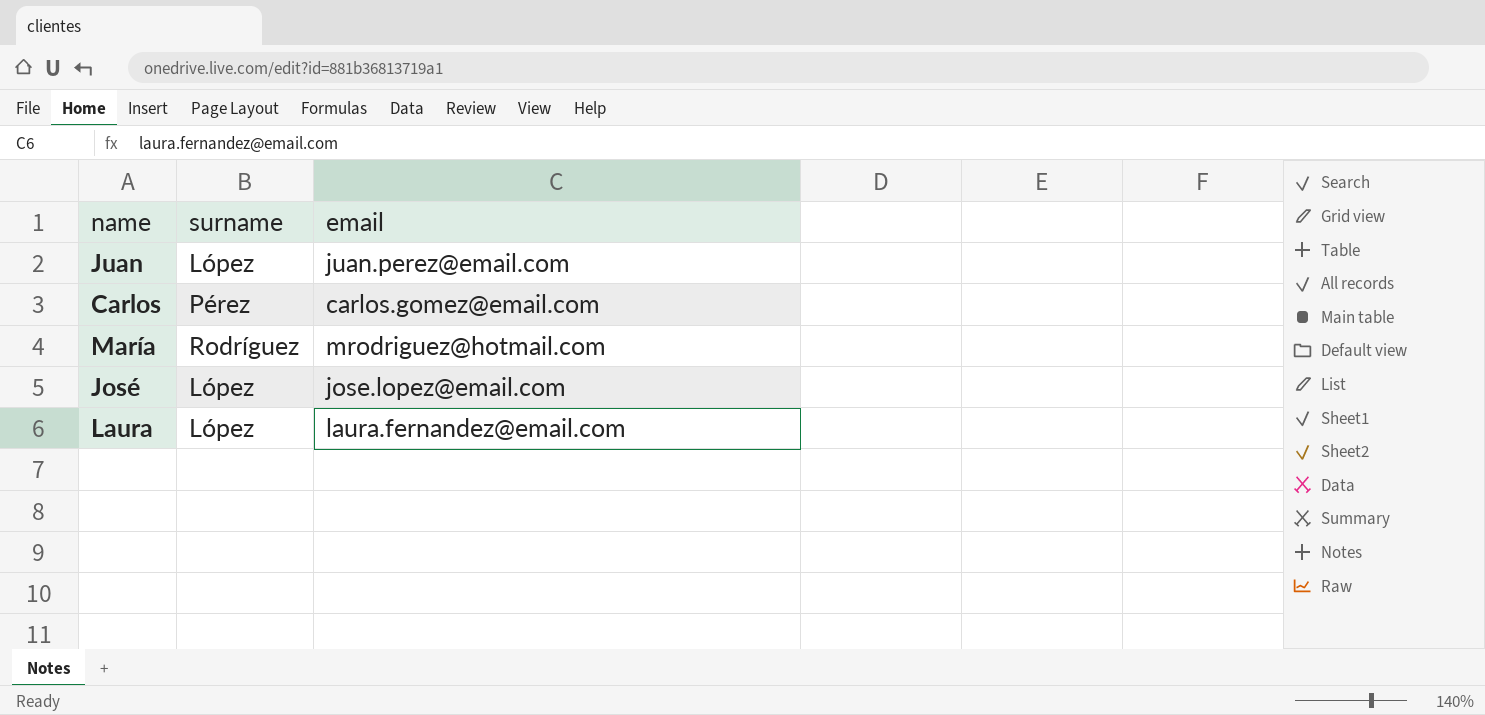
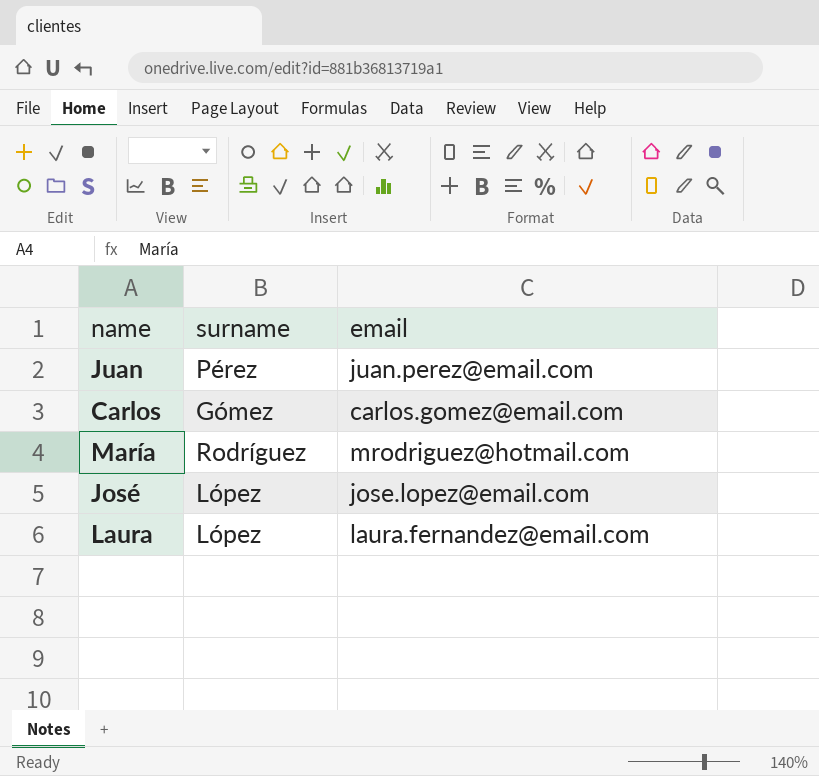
Juan | surname: López -> Pérez
Carlos | surname: Pérez -> Gómez

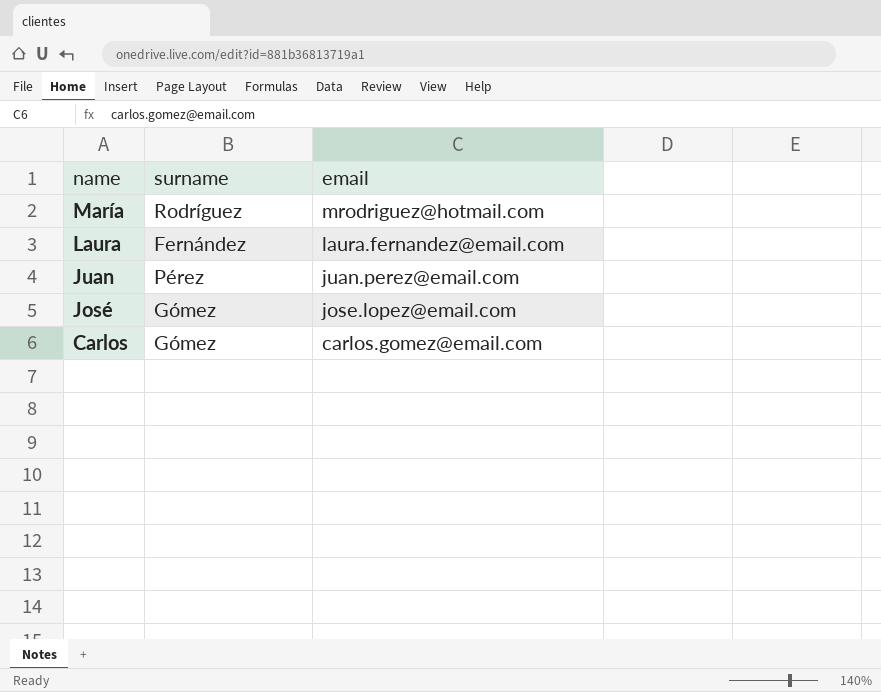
row order: none -> name descending
Laura | surname: López -> Fernández
José | surname: López -> Gómez

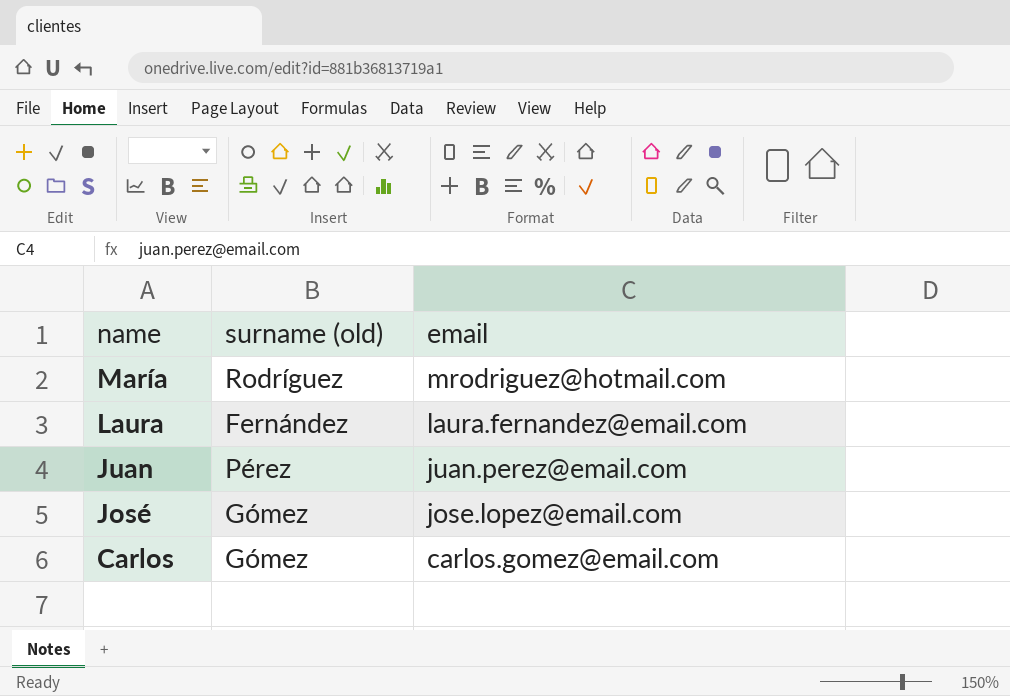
column name: surname -> surname (old)

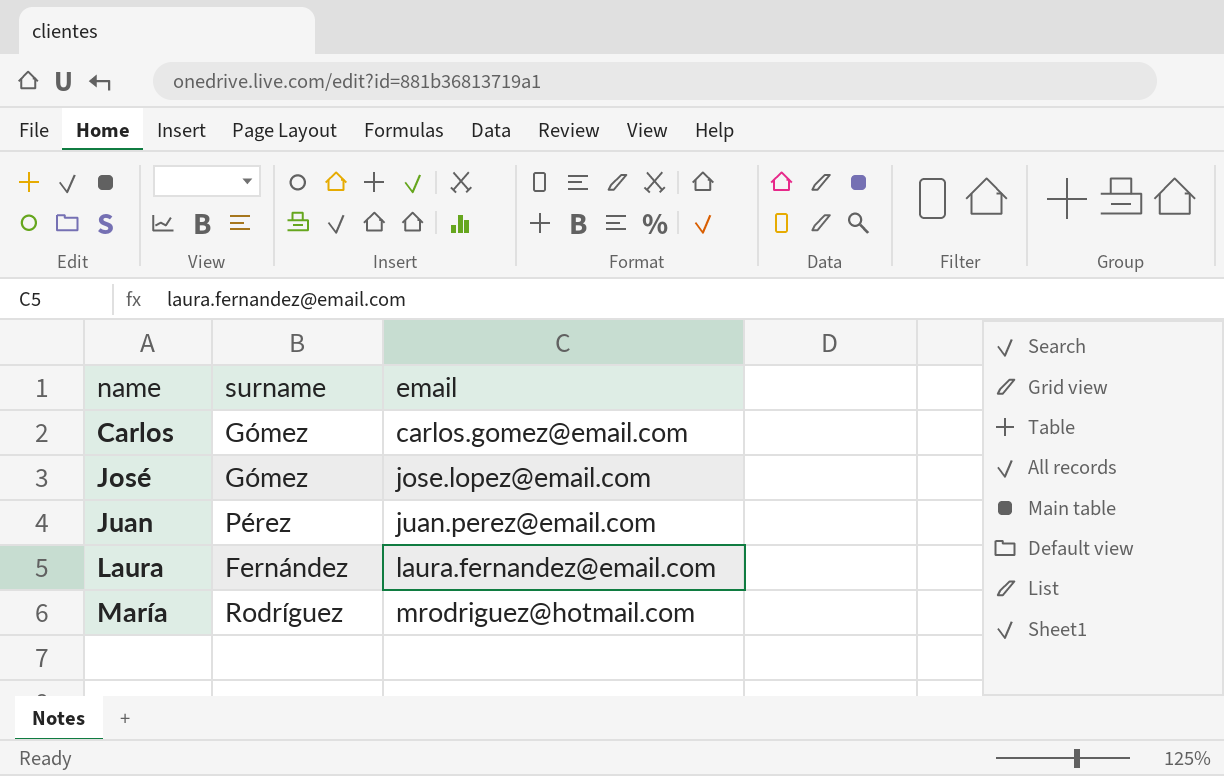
row order: name descending -> name ascending
column name: surname (old) -> surname

